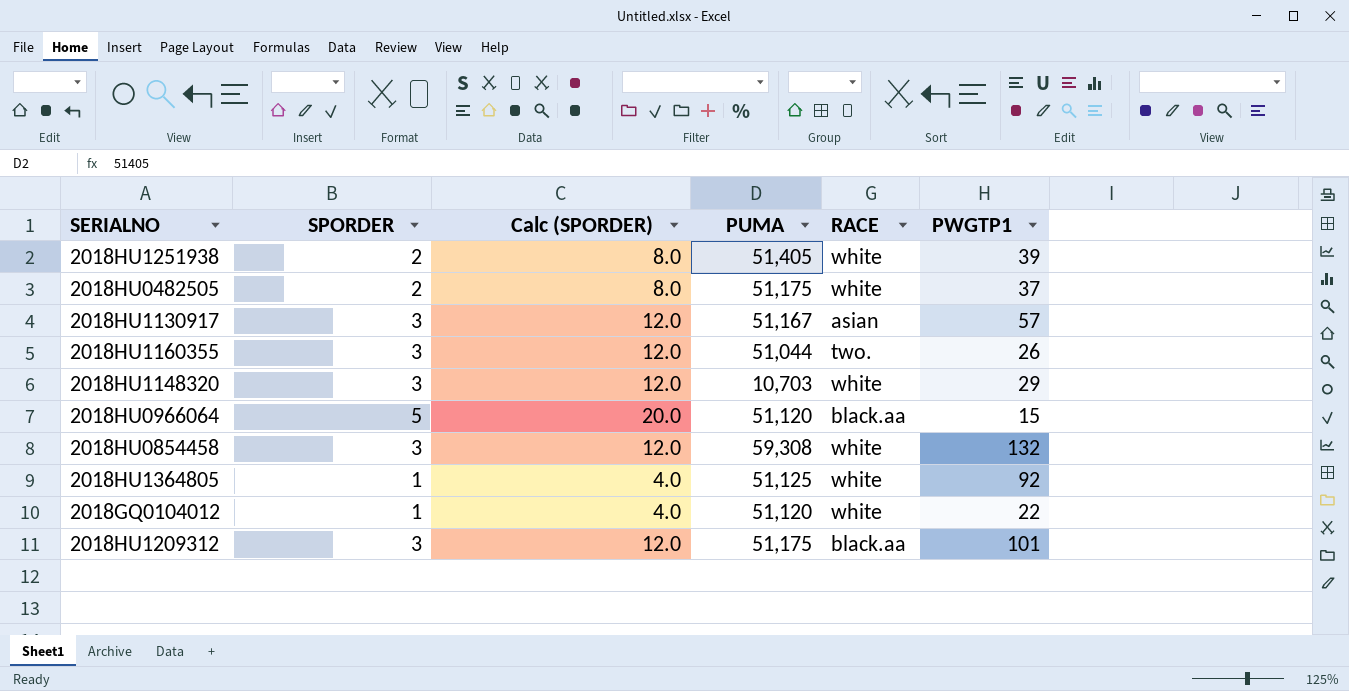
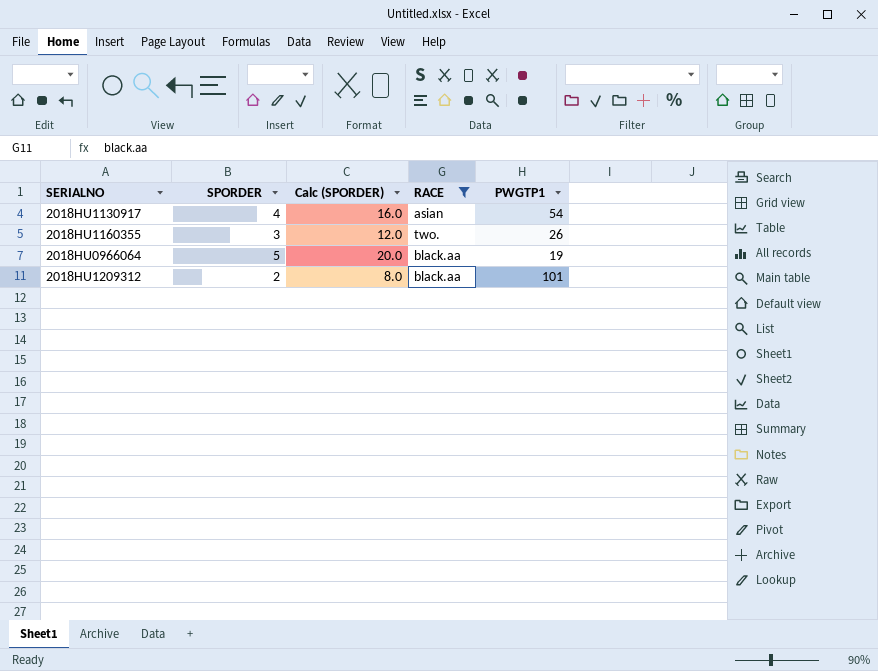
filter: none -> RACE != white
column PUMA | position: 4 -> none
2018HU1130917 | SPORDER: 3 -> 4
2018HU1130917 | Calc (SPORDER): 12.0 -> 16.0
2018HU1130917 | PWGTP1: 57 -> 54
2018HU0966064 | PWGTP1: 15 -> 19
2018HU1209312 | SPORDER: 3 -> 2
2018HU1209312 | Calc (SPORDER): 12.0 -> 8.0

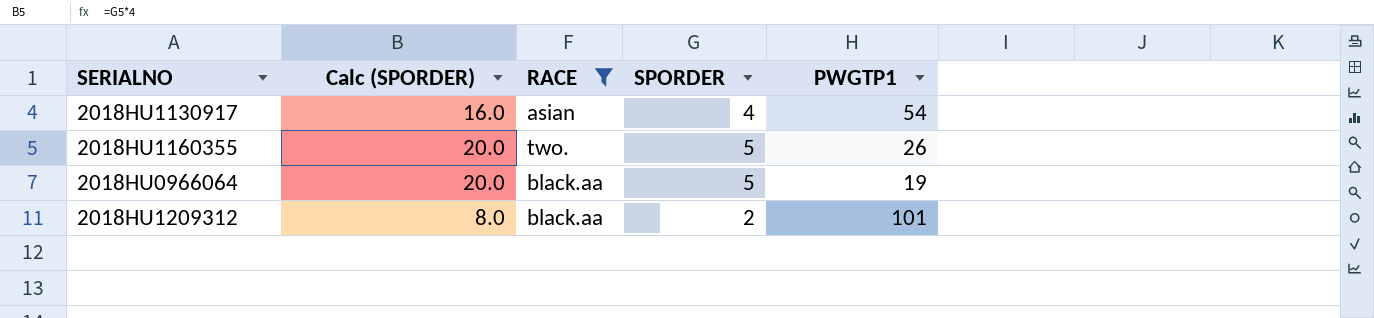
column SPORDER | position: 2 -> 4
2018HU1160355 | Calc (SPORDER): 12.0 -> 20.0
2018HU1160355 | SPORDER: 3 -> 5

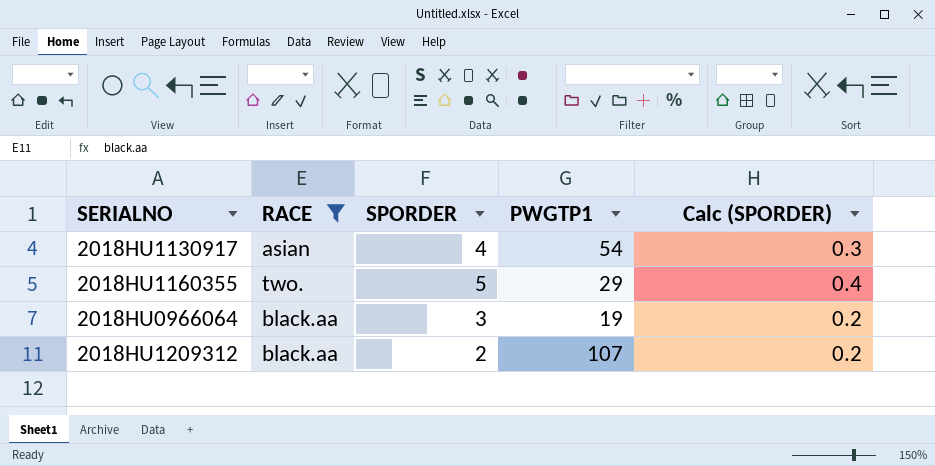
column Calc (SPORDER) | formula: [SPORDER] * 4 -> [SPORDER] * 0.08
column Calc (SPORDER) | position: 2 -> 5
2018HU1160355 | PWGTP1: 26 -> 29
2018HU0966064 | SPORDER: 5 -> 3
2018HU1209312 | PWGTP1: 101 -> 107

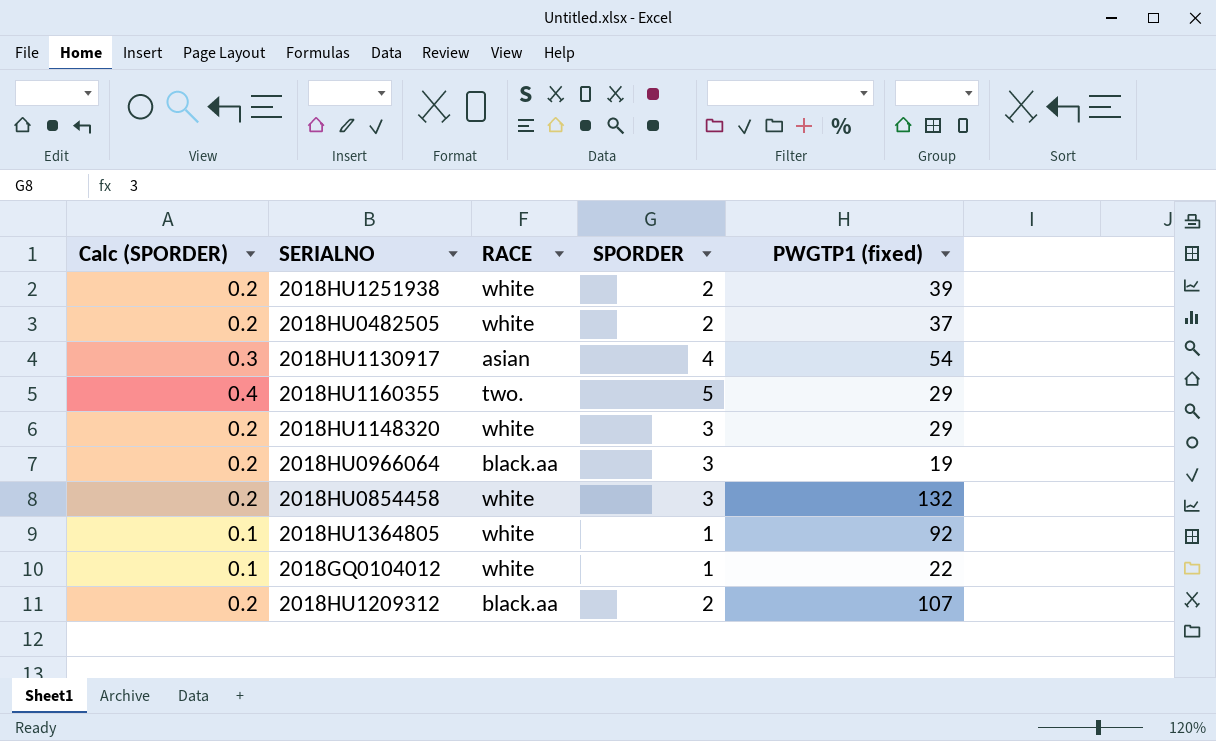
filter: RACE != white -> none
column Calc (SPORDER) | position: 5 -> 1
column name: PWGTP1 -> PWGTP1 (fixed)

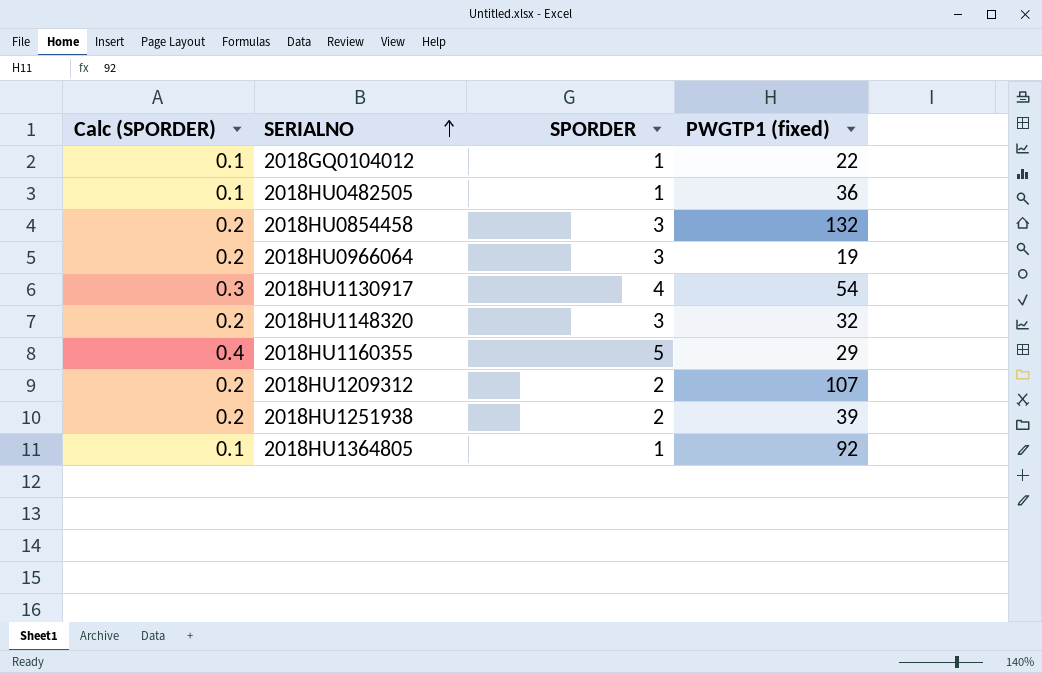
row order: none -> SERIALNO ascending
column RACE | position: 3 -> none
2018HU0482505 | Calc (SPORDER): 0.2 -> 0.1
2018HU0482505 | SPORDER: 2 -> 1
2018HU0482505 | PWGTP1 (fixed): 37 -> 36
2018HU1148320 | PWGTP1 (fixed): 29 -> 32

